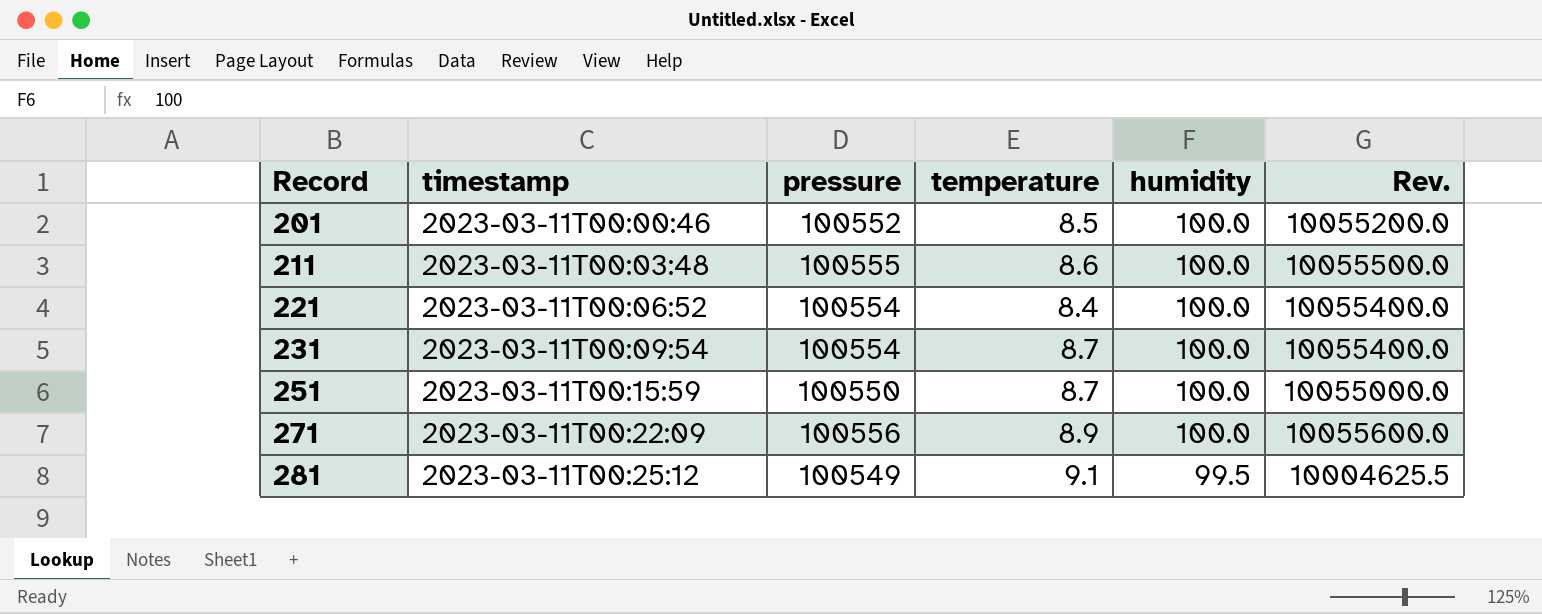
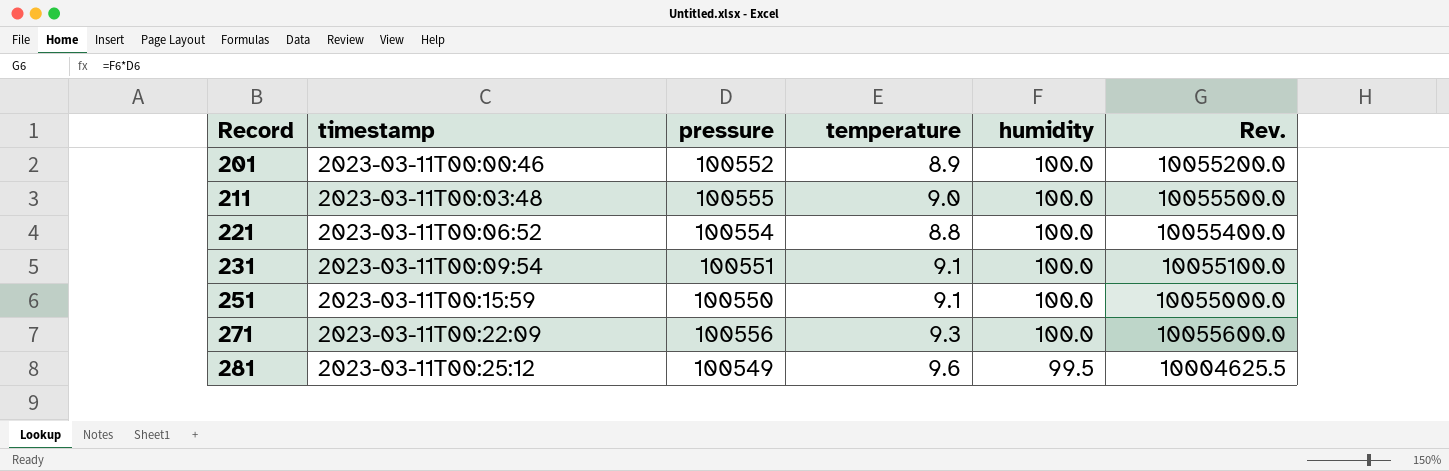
201 | temperature: 8.5 -> 8.9
211 | temperature: 8.6 -> 9.0
221 | temperature: 8.4 -> 8.8
231 | pressure: 100554 -> 100551
231 | temperature: 8.7 -> 9.1
231 | Rev.: 10055400.0 -> 10055100.0
251 | temperature: 8.7 -> 9.1
271 | temperature: 8.9 -> 9.3
281 | temperature: 9.1 -> 9.6

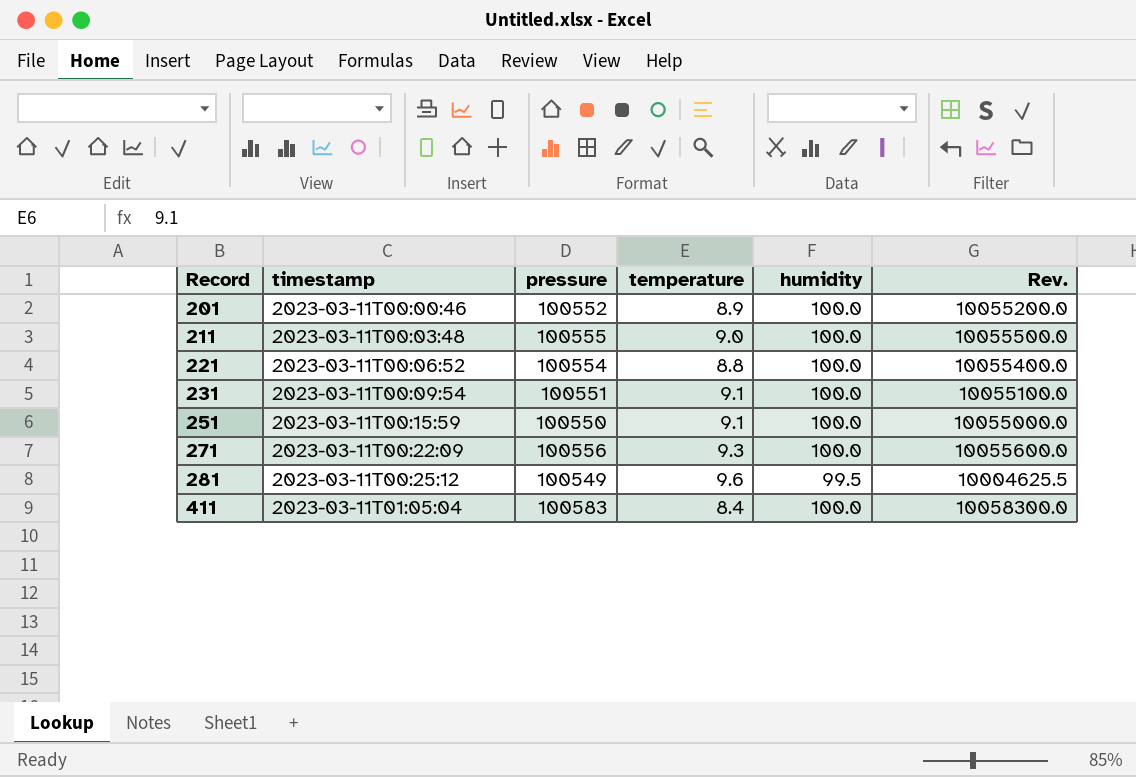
row 411: none -> 2023-03-11T01:05:04 | 100583 | 8.4 | 100.0 | 10058300.0

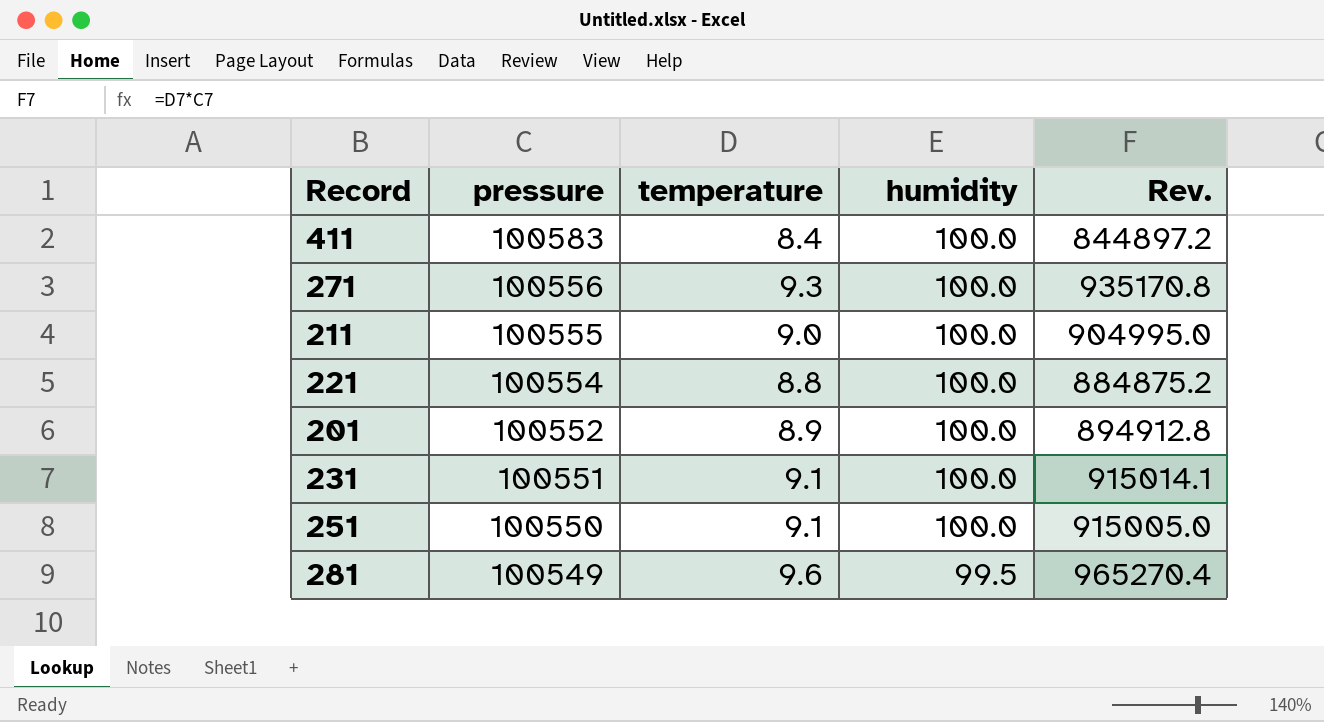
row order: Record ascending -> pressure descending
column timestamp | position: 2 -> none
column Rev. | formula: [pressure] * [humidity] -> [pressure] * [temperature]

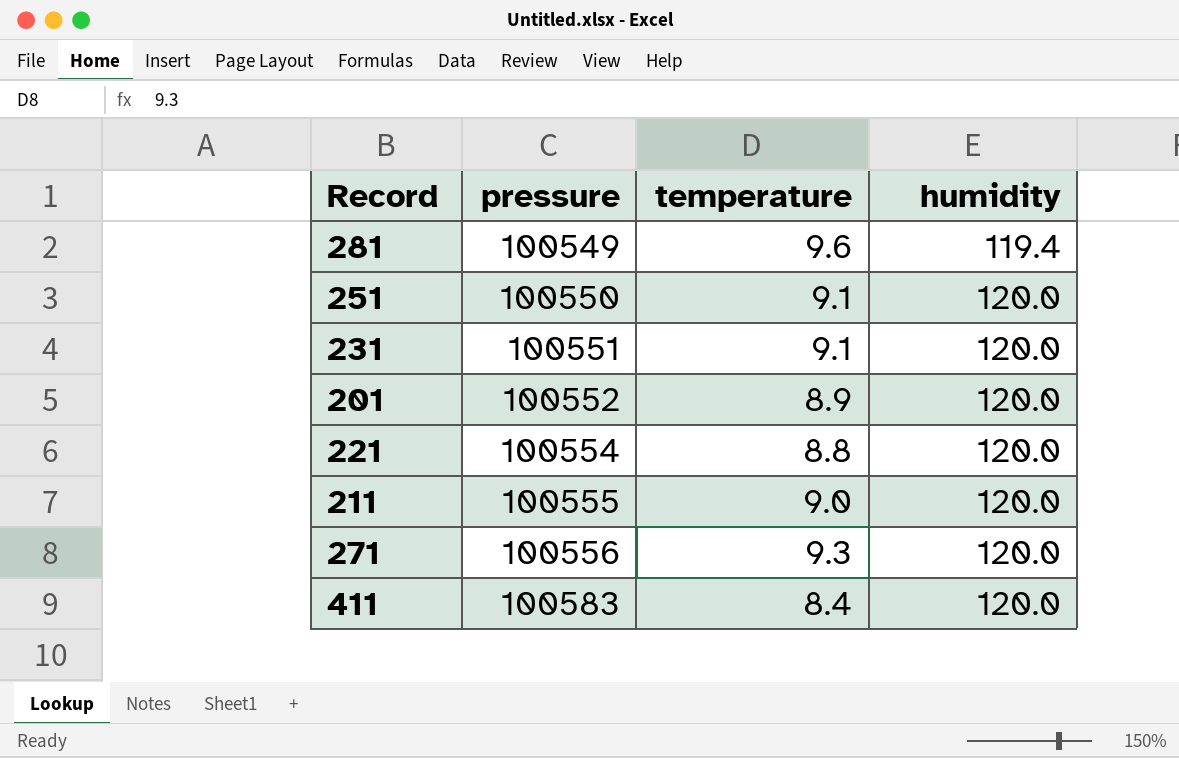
row order: pressure descending -> pressure ascending
column Rev. | formula: [pressure] * [temperature] -> none
281 | humidity: 99.5 -> 119.4
251 | humidity: 100.0 -> 120.0
231 | humidity: 100.0 -> 120.0
201 | humidity: 100.0 -> 120.0
221 | humidity: 100.0 -> 120.0
211 | humidity: 100.0 -> 120.0
271 | humidity: 100.0 -> 120.0
411 | humidity: 100.0 -> 120.0

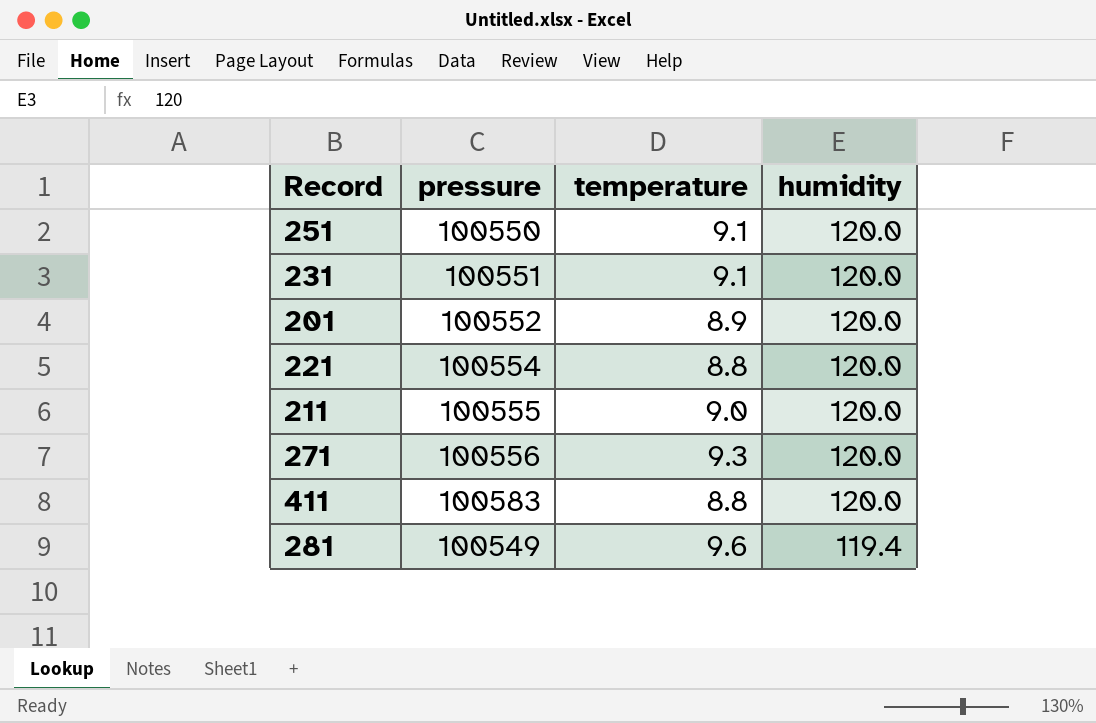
row order: pressure ascending -> humidity descending
411 | temperature: 8.4 -> 8.8

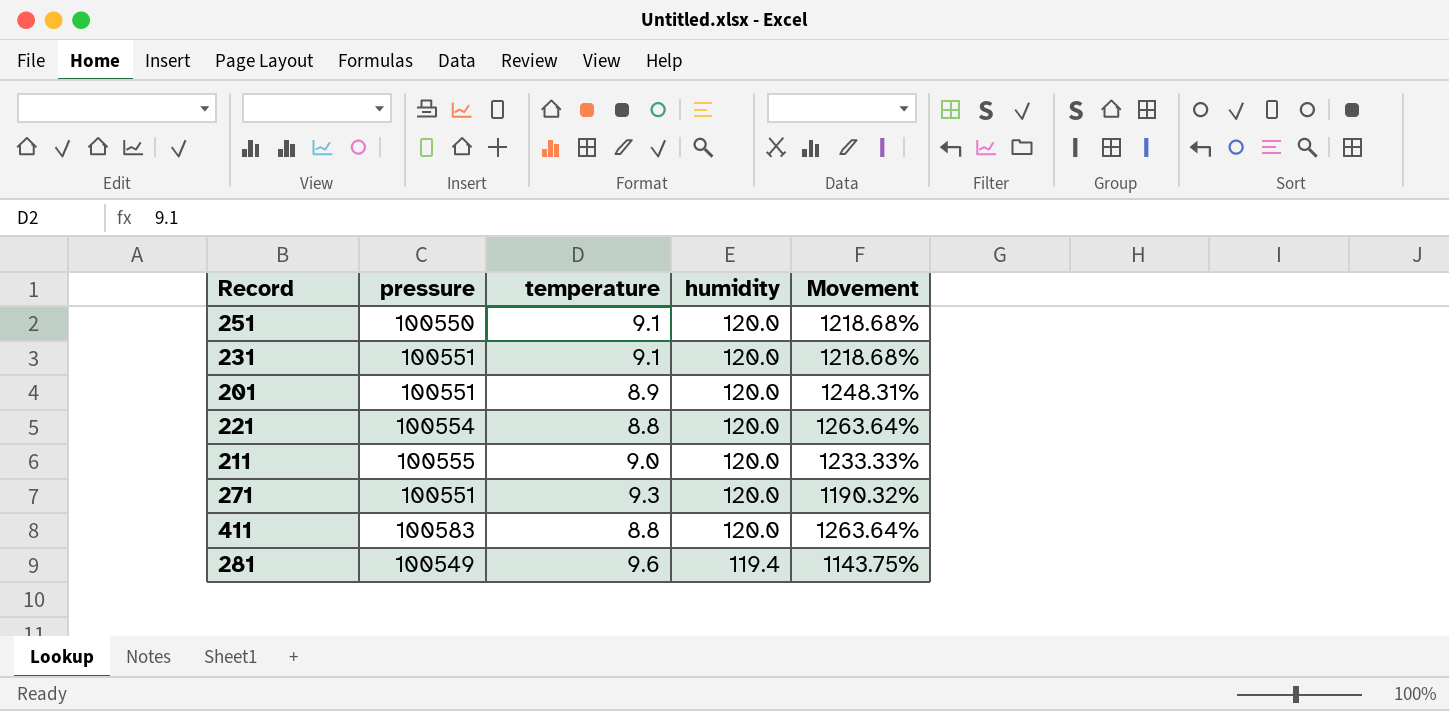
column Movement | formula: none -> ([humidity] - [temperature]) / [temperature]
201 | pressure: 100552 -> 100551
271 | pressure: 100556 -> 100551

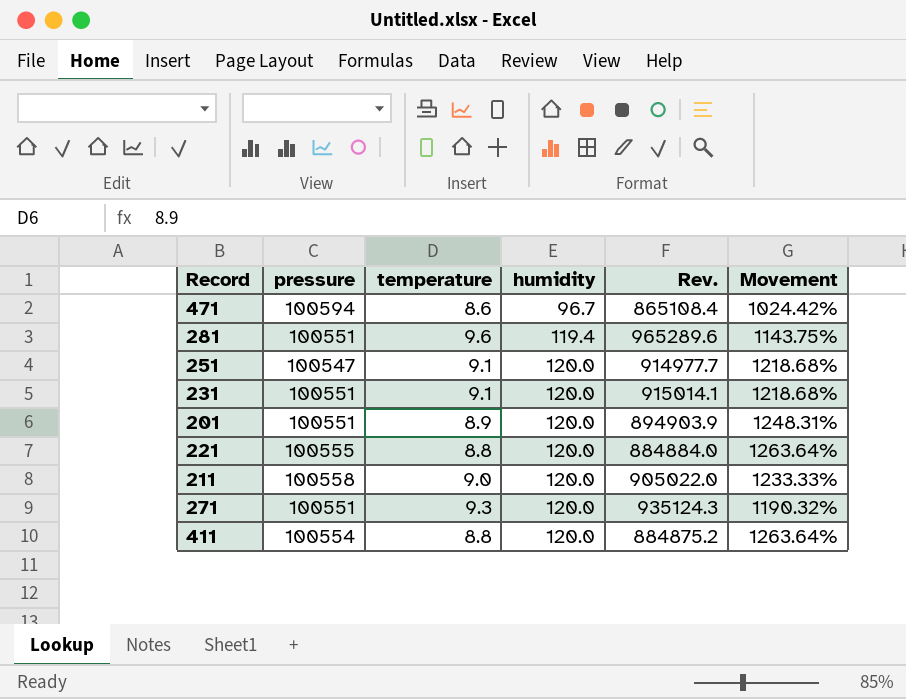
row order: humidity descending -> humidity ascending
column Rev. | formula: none -> [pressure] * [temperature]
row 471: none -> 100594 | 8.6 | 96.7 | 865108.4 | 1024.42%
281 | pressure: 100549 -> 100551
251 | pressure: 100550 -> 100547
221 | pressure: 100554 -> 100555
211 | pressure: 100555 -> 100558
411 | pressure: 100583 -> 100554

